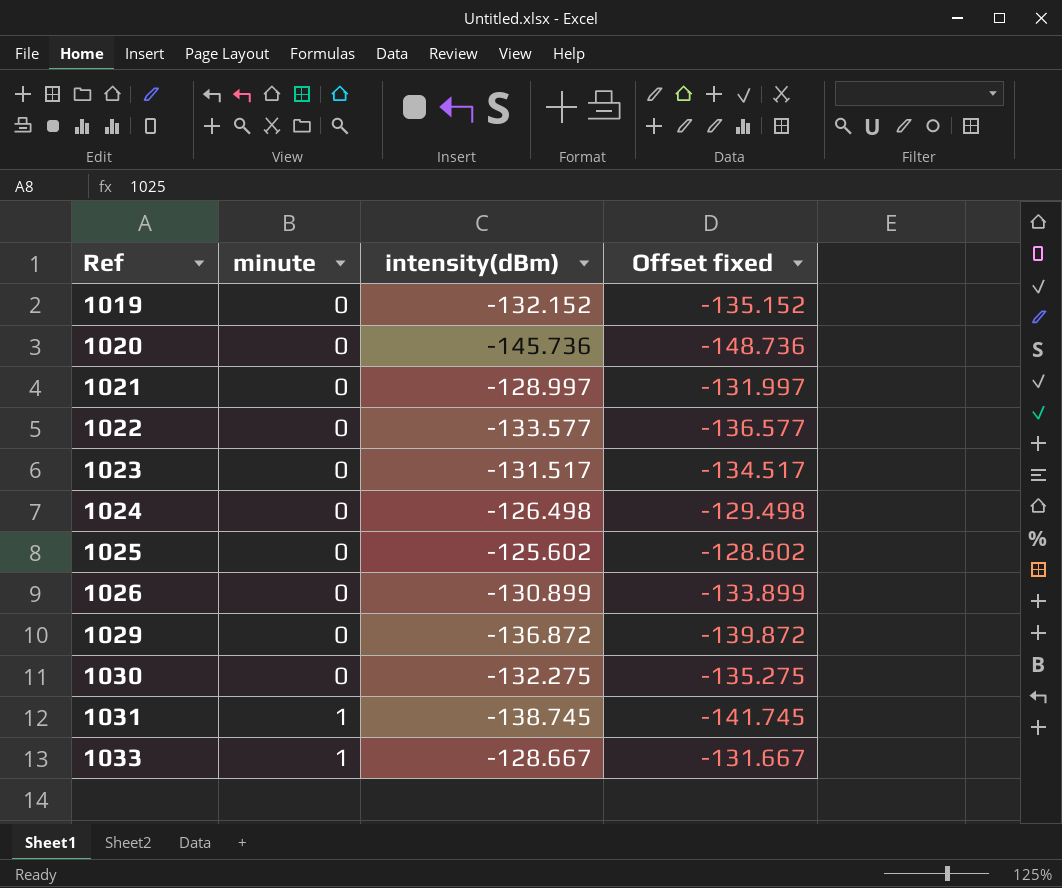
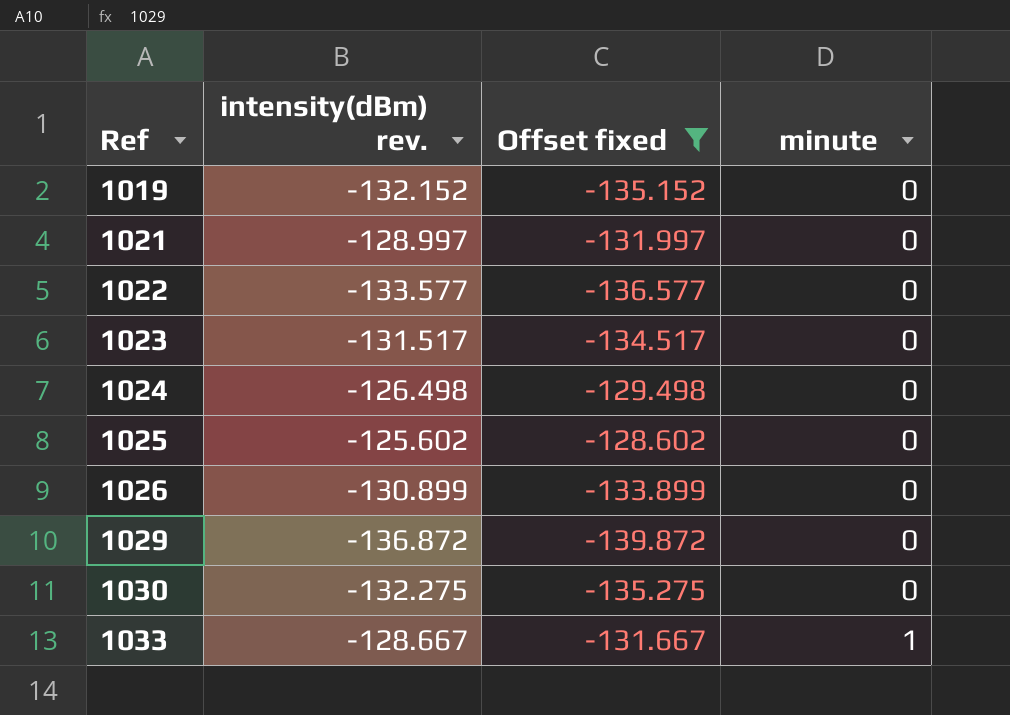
filter: none -> Offset fixed >= -139.872
column name: intensity(dBm) -> intensity(dBm) rev.
column minute | position: 2 -> 4

